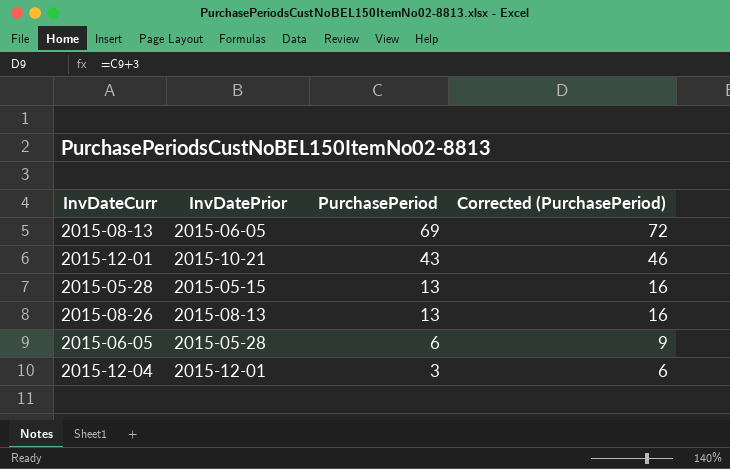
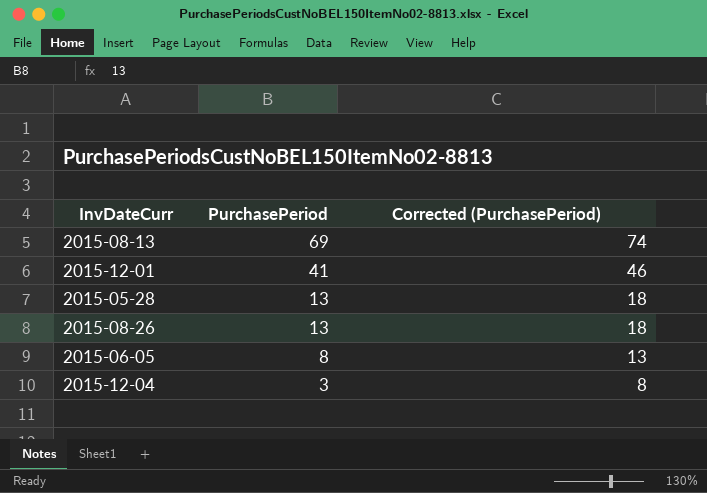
column InvDatePrior | position: 2 -> none
column Corrected (PurchasePeriod) | formula: [PurchasePeriod] + 3 -> [PurchasePeriod] + 5
2015-12-01 | PurchasePeriod: 43 -> 41
2015-06-05 | PurchasePeriod: 6 -> 8

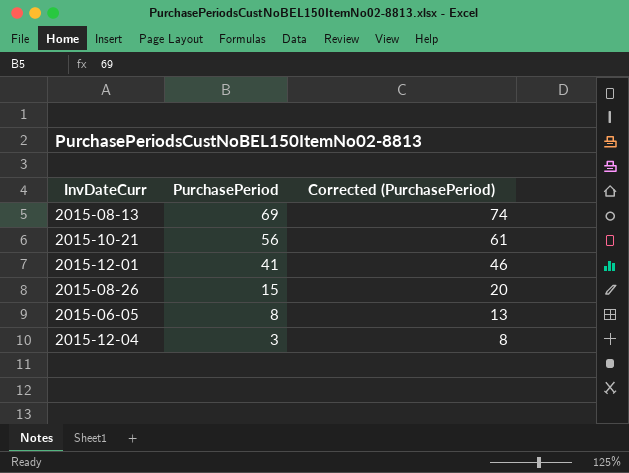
row 2015-05-28: 13 | 18 -> none
row 2015-10-21: none -> 56 | 61
2015-08-26 | PurchasePeriod: 13 -> 15
2015-08-26 | Corrected (PurchasePeriod): 18 -> 20

